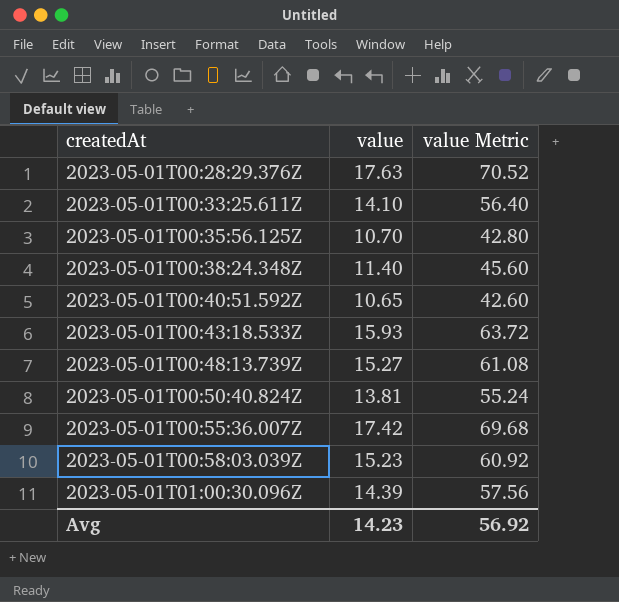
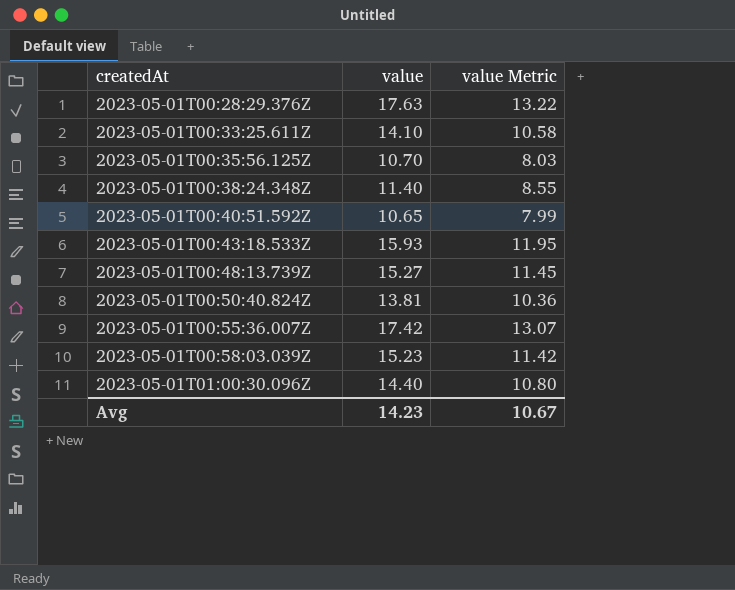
column value Metric | formula: [value] * 4 -> [value] * 0.75
2023-05-01T01:00:30.096Z | value: 14.39 -> 14.40
Avg | value Metric: 56.92 -> 10.67

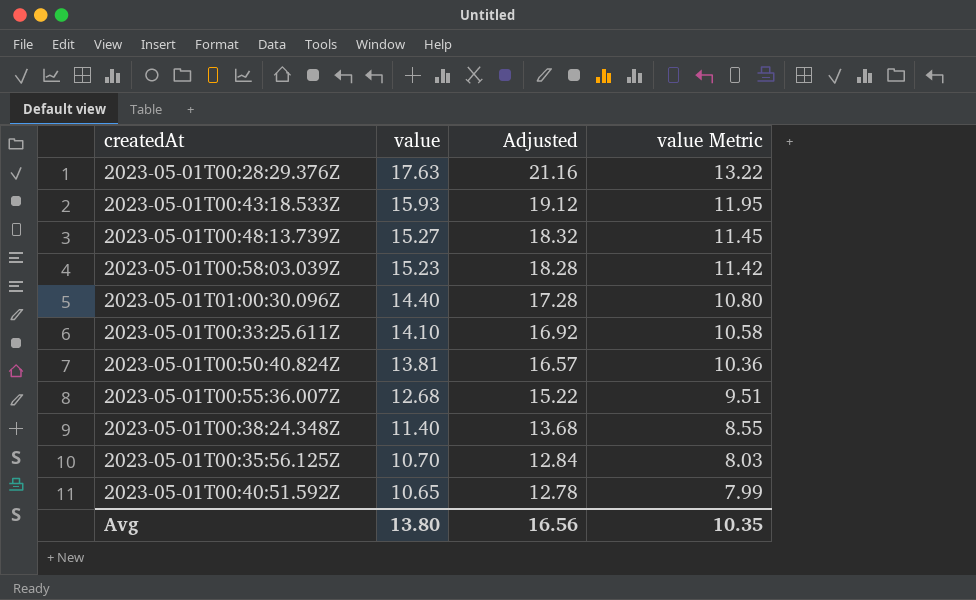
row order: createdAt ascending -> value descending
column Adjusted | formula: none -> [value] * 1.2
2023-05-01T00:55:36.007Z | value: 17.42 -> 12.68
2023-05-01T00:55:36.007Z | value Metric: 13.07 -> 9.51
Avg | value: 14.23 -> 13.80
Avg | value Metric: 10.67 -> 10.35

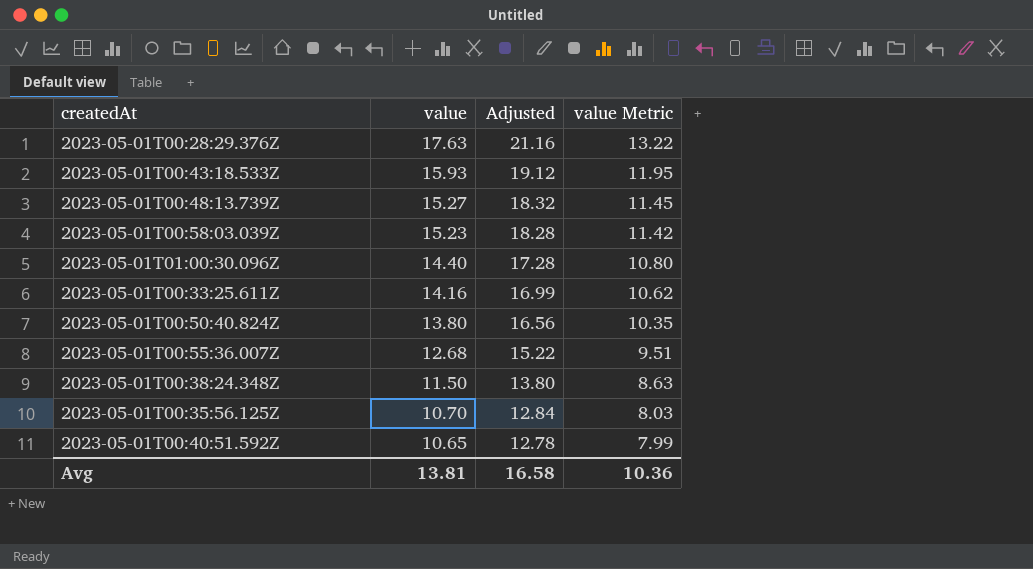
2023-05-01T00:33:25.611Z | value: 14.10 -> 14.16
2023-05-01T00:33:25.611Z | Adjusted: 16.92 -> 16.99
2023-05-01T00:33:25.611Z | value Metric: 10.58 -> 10.62
2023-05-01T00:50:40.824Z | value: 13.81 -> 13.80
2023-05-01T00:50:40.824Z | Adjusted: 16.57 -> 16.56
2023-05-01T00:50:40.824Z | value Metric: 10.36 -> 10.35
2023-05-01T00:38:24.348Z | value: 11.40 -> 11.50
2023-05-01T00:38:24.348Z | Adjusted: 13.68 -> 13.80
2023-05-01T00:38:24.348Z | value Metric: 8.55 -> 8.63
Avg | value: 13.80 -> 13.81
Avg | Adjusted: 16.56 -> 16.58
Avg | value Metric: 10.35 -> 10.36

